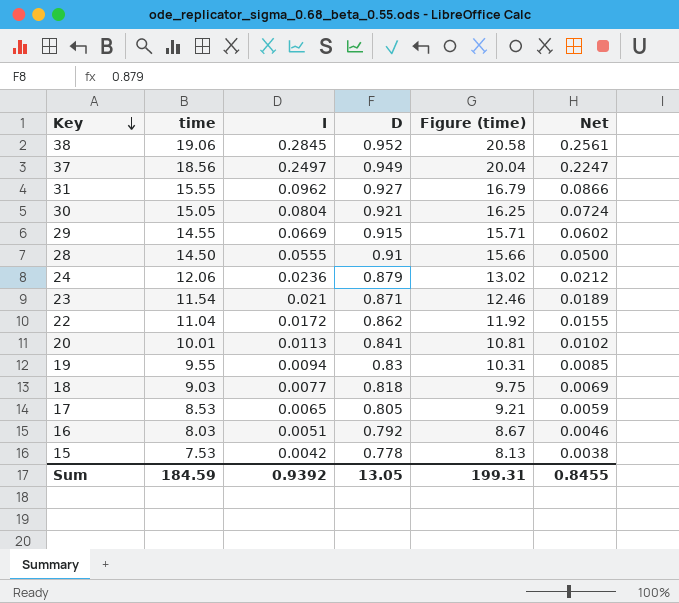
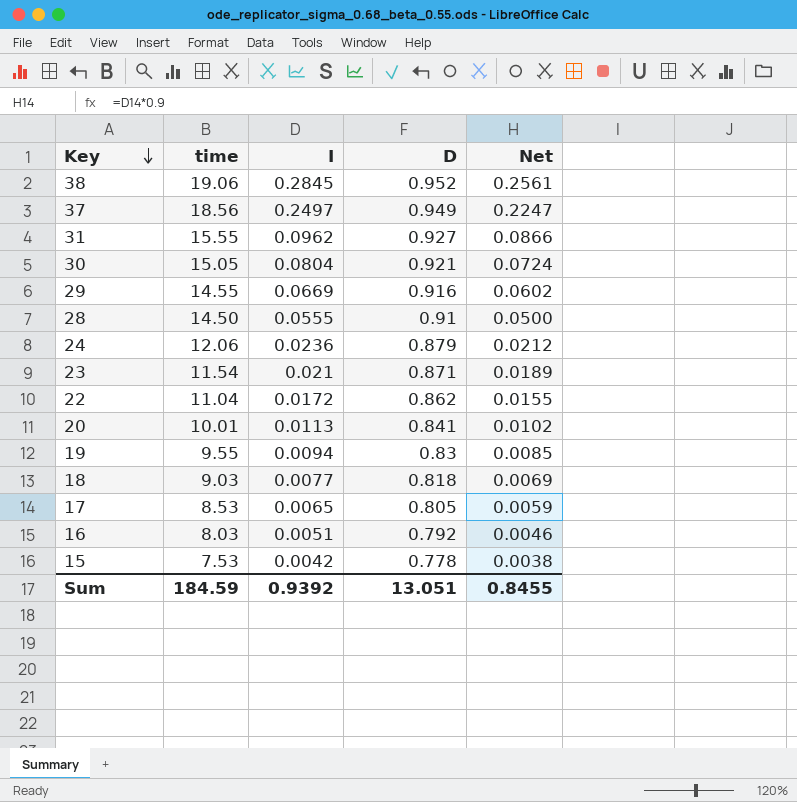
column Figure (time) | formula: [time] * 1.08 -> none
29 | D: 0.915 -> 0.916
Sum | D: 13.05 -> 13.051

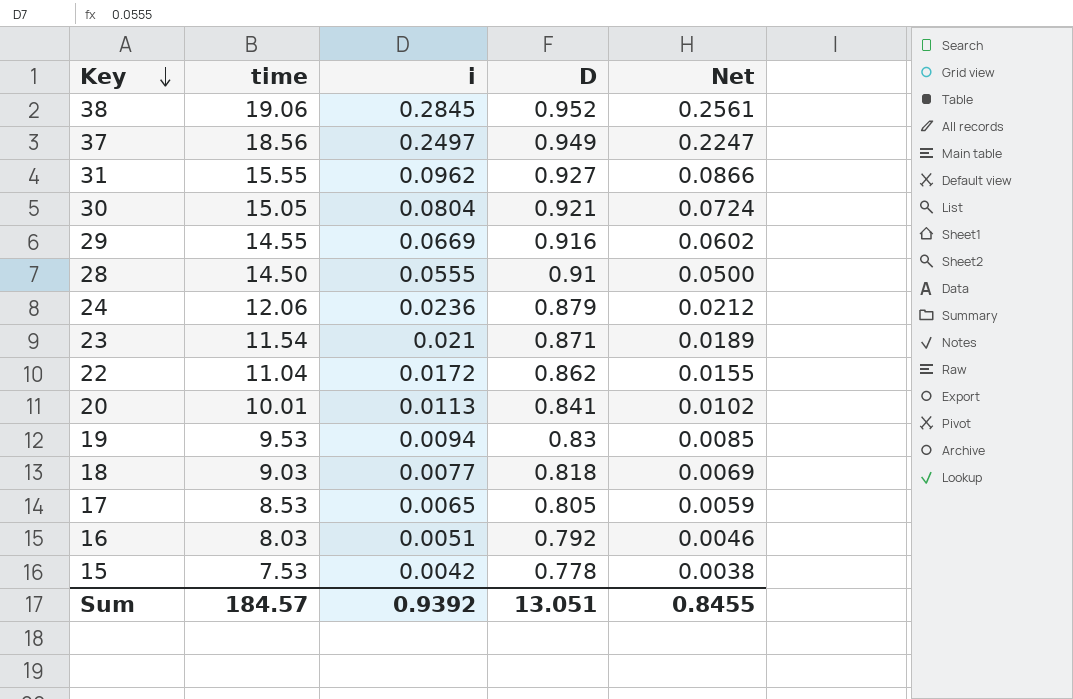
column name: I -> i
19 | time: 9.55 -> 9.53
Sum | time: 184.59 -> 184.57

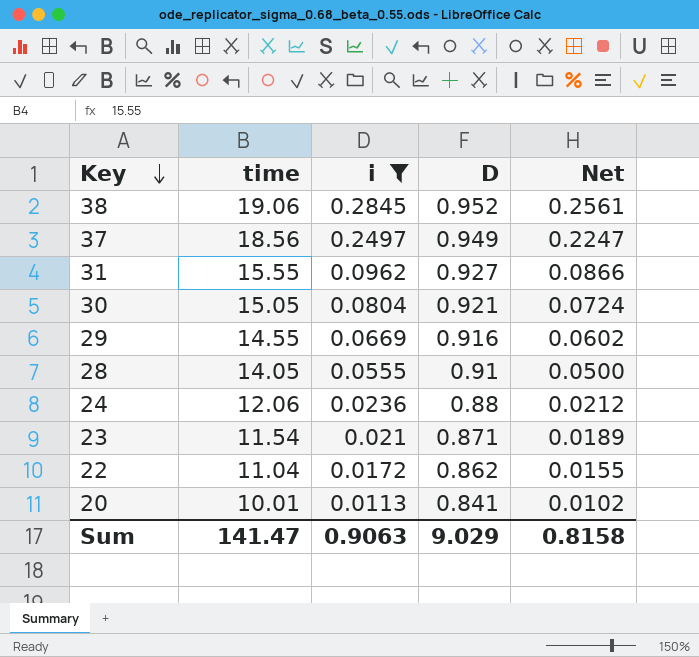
filter: none -> i >= 0.0113
28 | time: 14.50 -> 14.05
24 | D: 0.879 -> 0.88
Sum | time: 184.57 -> 141.47
Sum | i: 0.9392 -> 0.9063
Sum | D: 13.051 -> 9.029
Sum | Net: 0.8455 -> 0.8158

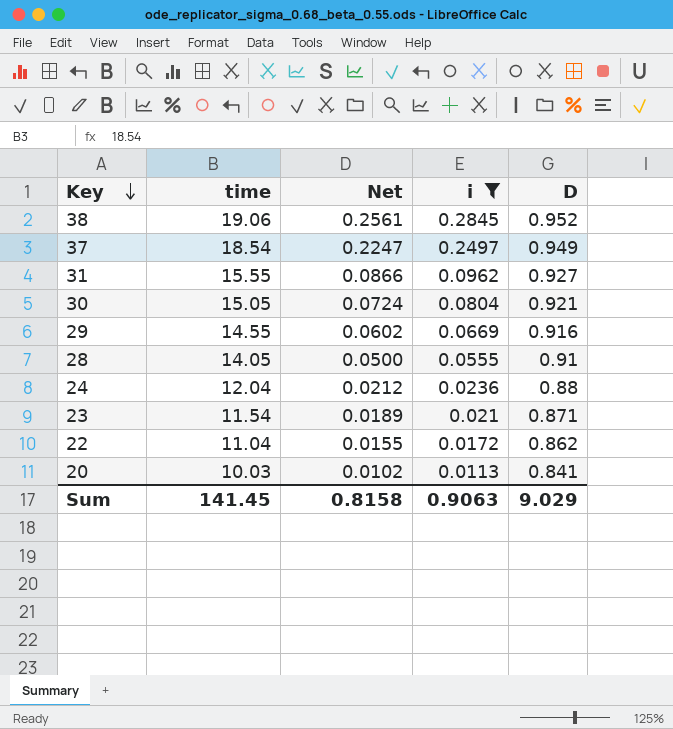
column Net | position: 5 -> 3
37 | time: 18.56 -> 18.54
24 | time: 12.06 -> 12.04
20 | time: 10.01 -> 10.03
Sum | time: 141.47 -> 141.45

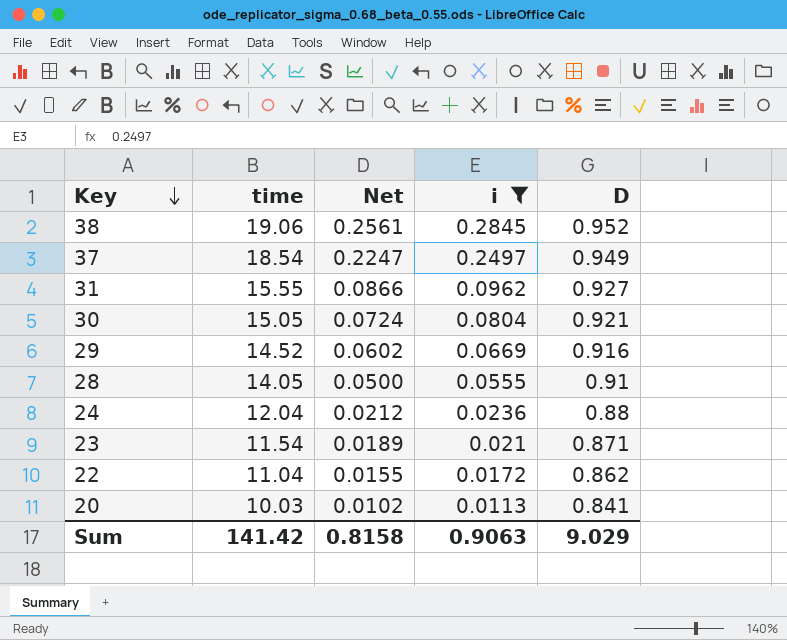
29 | time: 14.55 -> 14.52
Sum | time: 141.45 -> 141.42

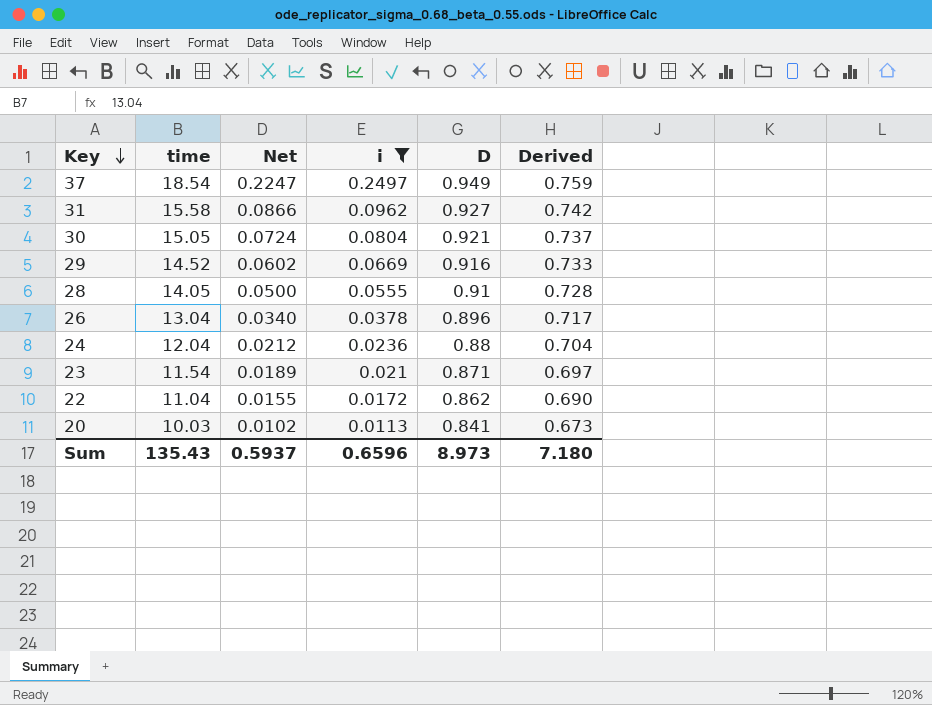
column Derived | formula: none -> [D] * 0.8
row 38: 19.06 | 0.2561 | 0.2845 | 0.952 -> none
31 | time: 15.55 -> 15.58
row 26: none -> 13.04 | 0.0340 | 0.0378 | 0.896 | 0.717
Sum | time: 141.42 -> 135.43
Sum | Net: 0.8158 -> 0.5937
Sum | i: 0.9063 -> 0.6596
Sum | D: 9.029 -> 8.973

